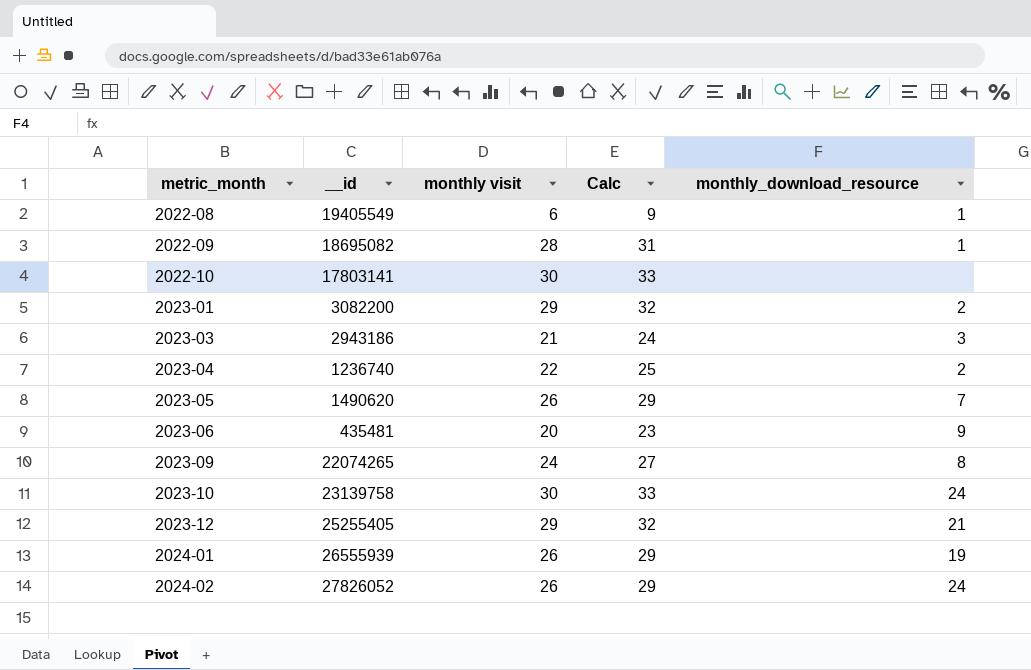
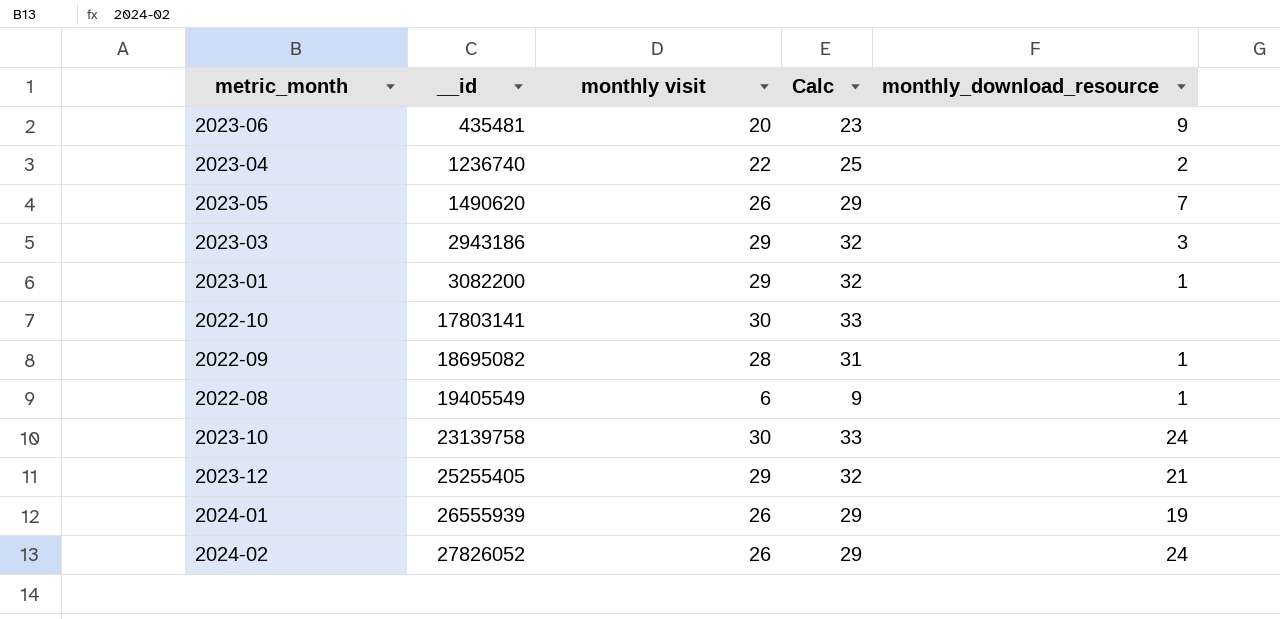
row order: metric_month ascending -> __id ascending
row 2023-09: 22074265 | 24 | 27 | 8 -> none
2023-03 | monthly visit: 21 -> 29
2023-03 | Calc: 24 -> 32
2023-01 | monthly_download_resource: 2 -> 1

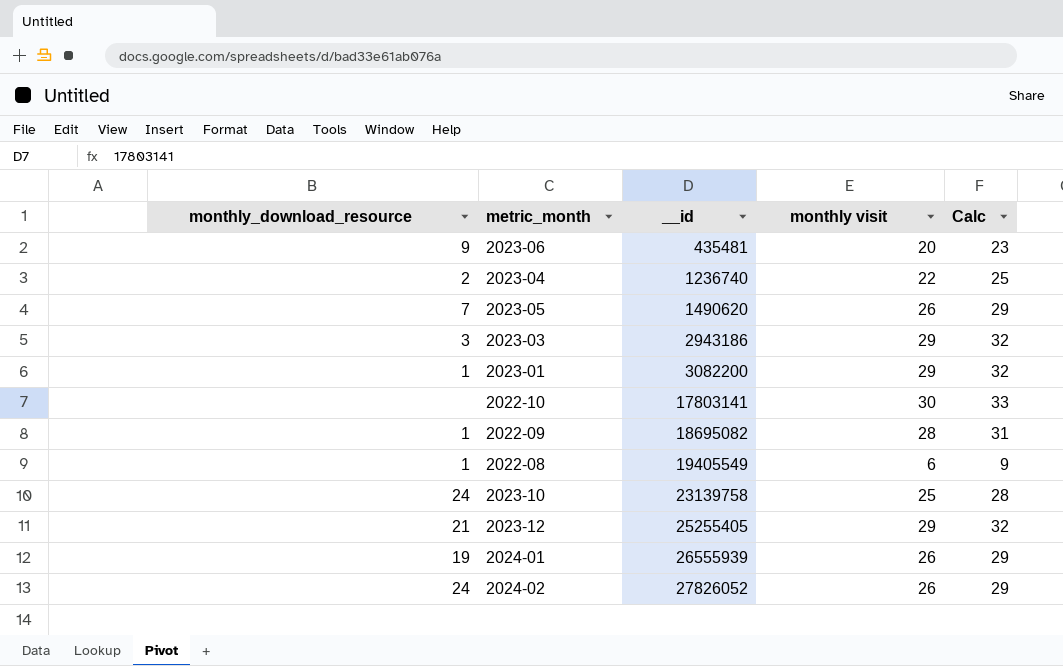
column monthly_download_resource | position: 5 -> 1
2023-10 | monthly visit: 30 -> 25
2023-10 | Calc: 33 -> 28

